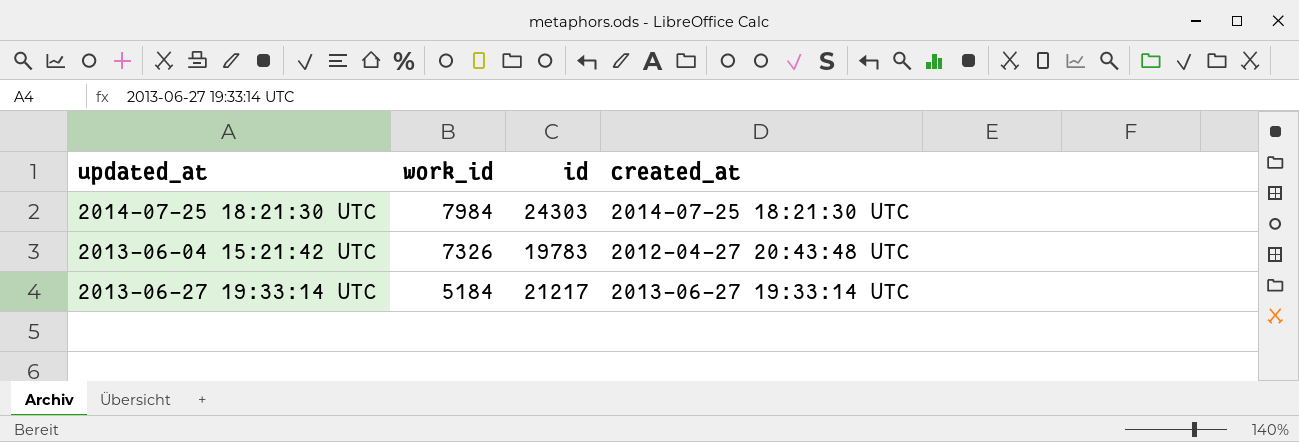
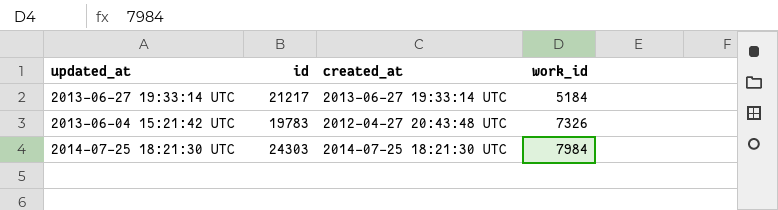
row order: work_id descending -> work_id ascending
column work_id | position: 2 -> 4

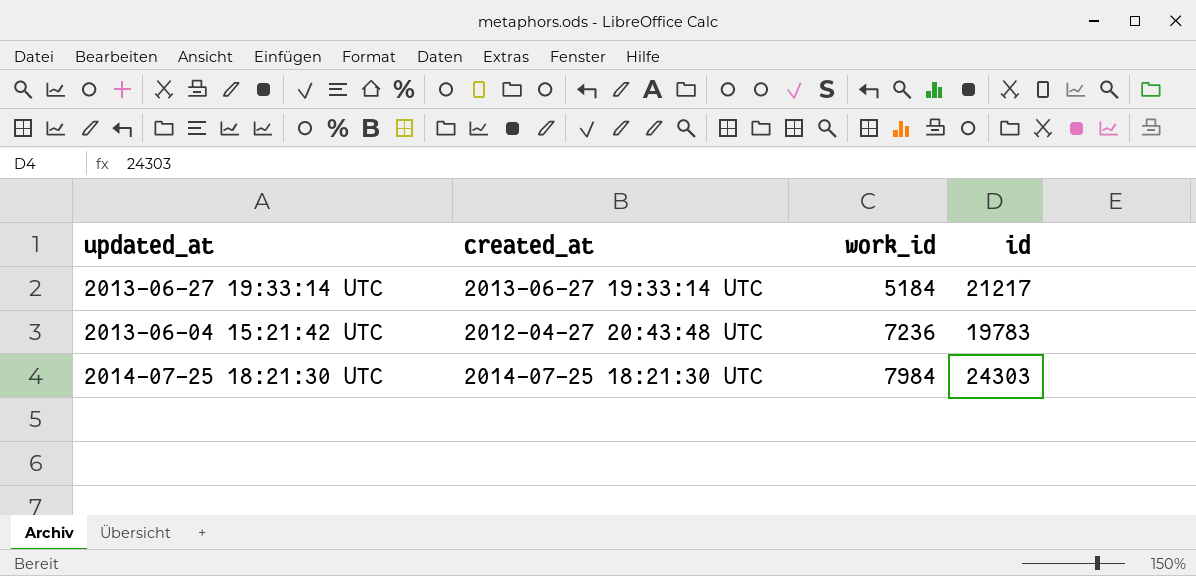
column id | position: 2 -> 4
2013-06-04 15:21:42 UTC | work_id: 7326 -> 7236

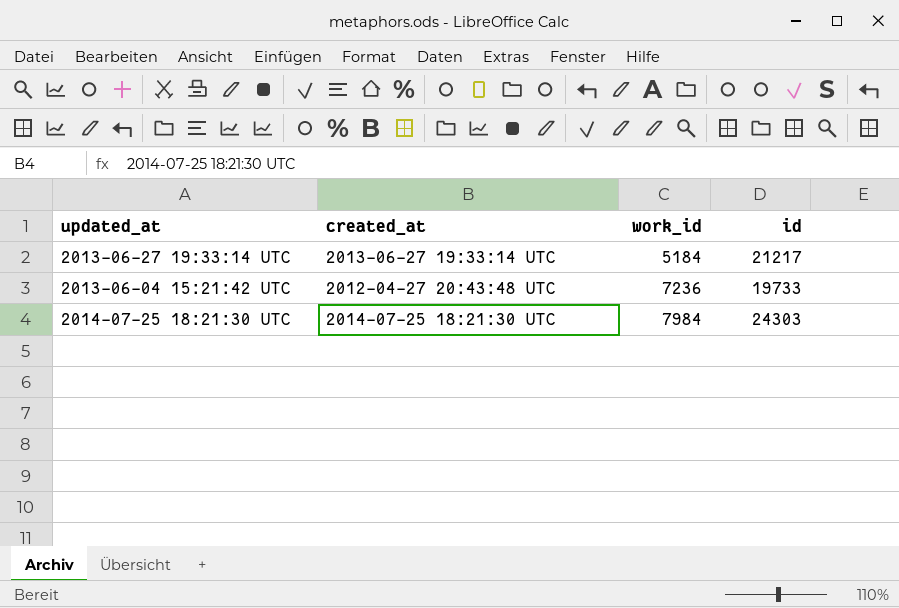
2013-06-04 15:21:42 UTC | id: 19783 -> 19733

